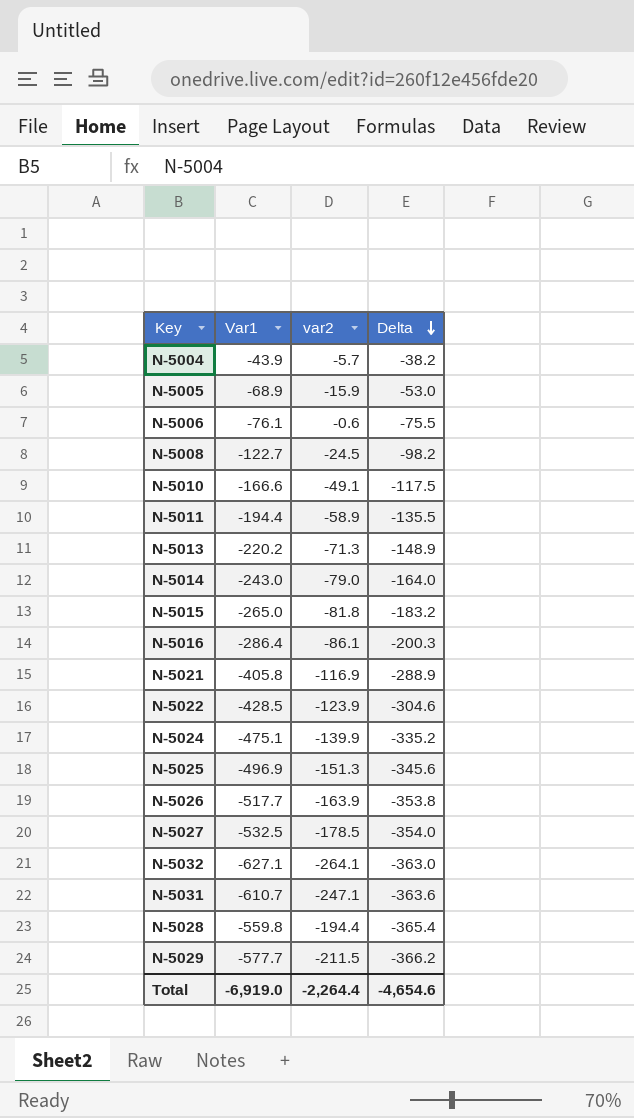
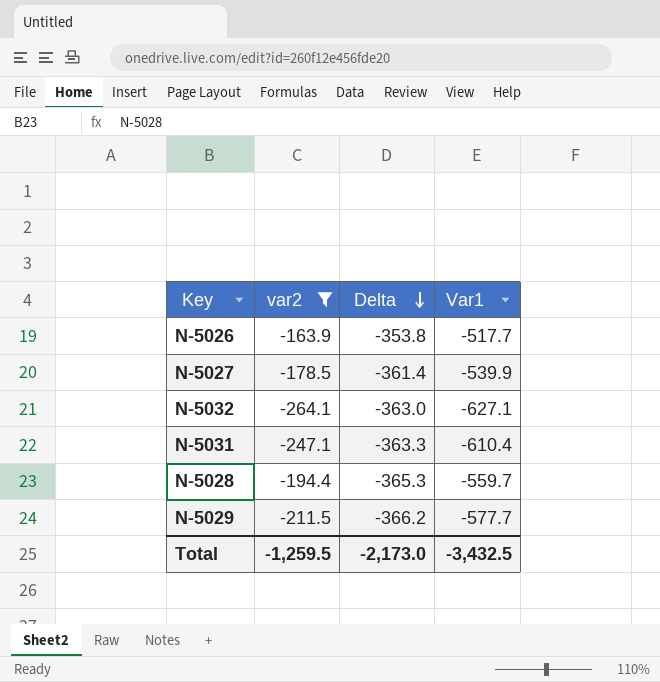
filter: none -> var2 <= -163.9
column Var1 | position: 2 -> 4
N-5027 | Delta: -354.0 -> -361.4
N-5027 | Var1: -532.5 -> -539.9
N-5031 | Delta: -363.6 -> -363.3
N-5031 | Var1: -610.7 -> -610.4
N-5028 | Delta: -365.4 -> -365.3
N-5028 | Var1: -559.8 -> -559.7
Total | var2: -2,264.4 -> -1,259.5
Total | Delta: -4,654.6 -> -2,173.0
Total | Var1: -6,919.0 -> -3,432.5

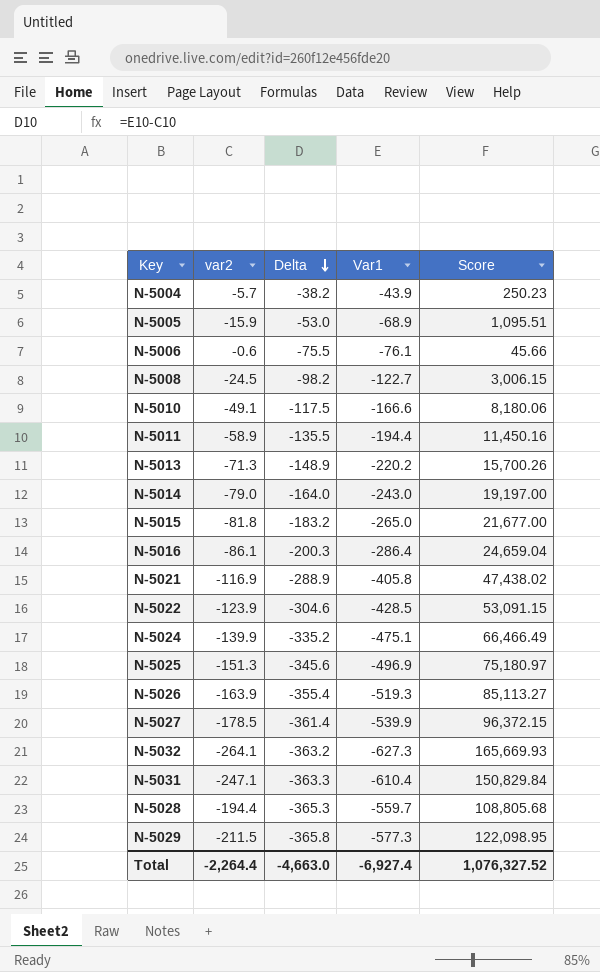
filter: var2 <= -163.9 -> none
column Score | formula: none -> [var2] * [Var1]
N-5026 | Delta: -353.8 -> -355.4
N-5026 | Var1: -517.7 -> -519.3
N-5032 | Delta: -363.0 -> -363.2
N-5032 | Var1: -627.1 -> -627.3
N-5029 | Delta: -366.2 -> -365.8
N-5029 | Var1: -577.7 -> -577.3
Total | var2: -1,259.5 -> -2,264.4
Total | Delta: -2,173.0 -> -4,663.0
Total | Var1: -3,432.5 -> -6,927.4

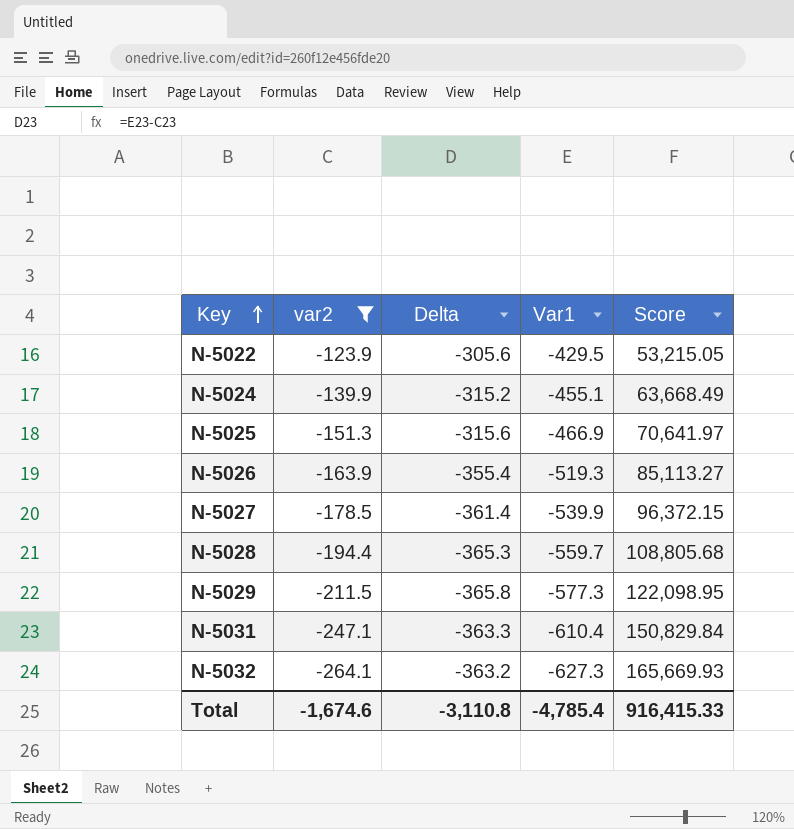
filter: none -> var2 <= -123.9
row order: Delta descending -> Key ascending
N-5022 | Delta: -304.6 -> -305.6
N-5022 | Var1: -428.5 -> -429.5
N-5022 | Score: 53,091.15 -> 53,215.05
N-5024 | Delta: -335.2 -> -315.2
N-5024 | Var1: -475.1 -> -455.1
N-5024 | Score: 66,466.49 -> 63,668.49
N-5025 | Delta: -345.6 -> -315.6
N-5025 | Var1: -496.9 -> -466.9
N-5025 | Score: 75,180.97 -> 70,641.97
Total | var2: -2,264.4 -> -1,674.6
Total | Delta: -4,663.0 -> -3,110.8
Total | Var1: -6,927.4 -> -4,785.4
Total | Score: 1,076,327.52 -> 916,415.33

